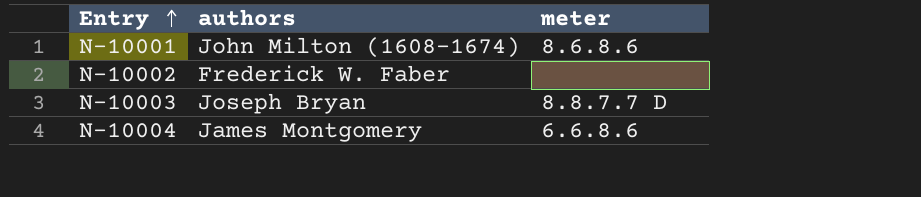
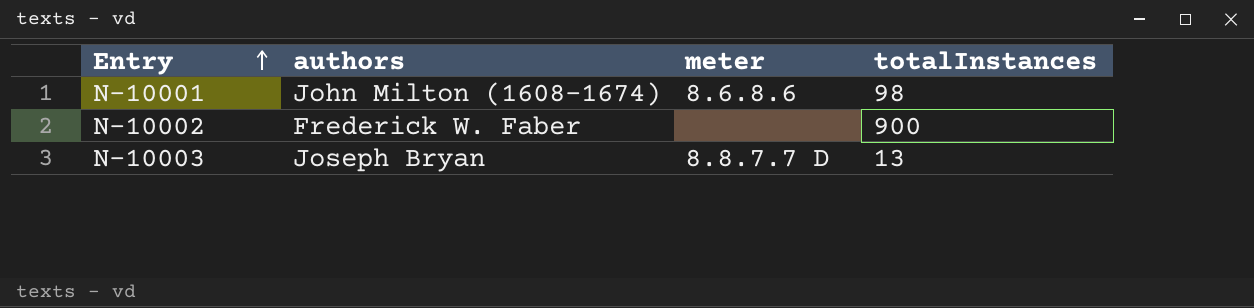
column totalInstances | position: none -> 4
row N-10004: James Montgomery | 6.6.8.6 -> none

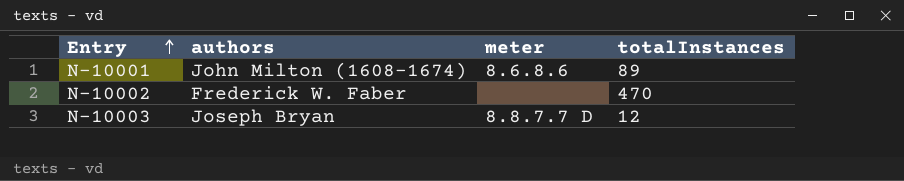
N-10001 | totalInstances: 98 -> 89
N-10002 | totalInstances: 900 -> 470
N-10003 | totalInstances: 13 -> 12

